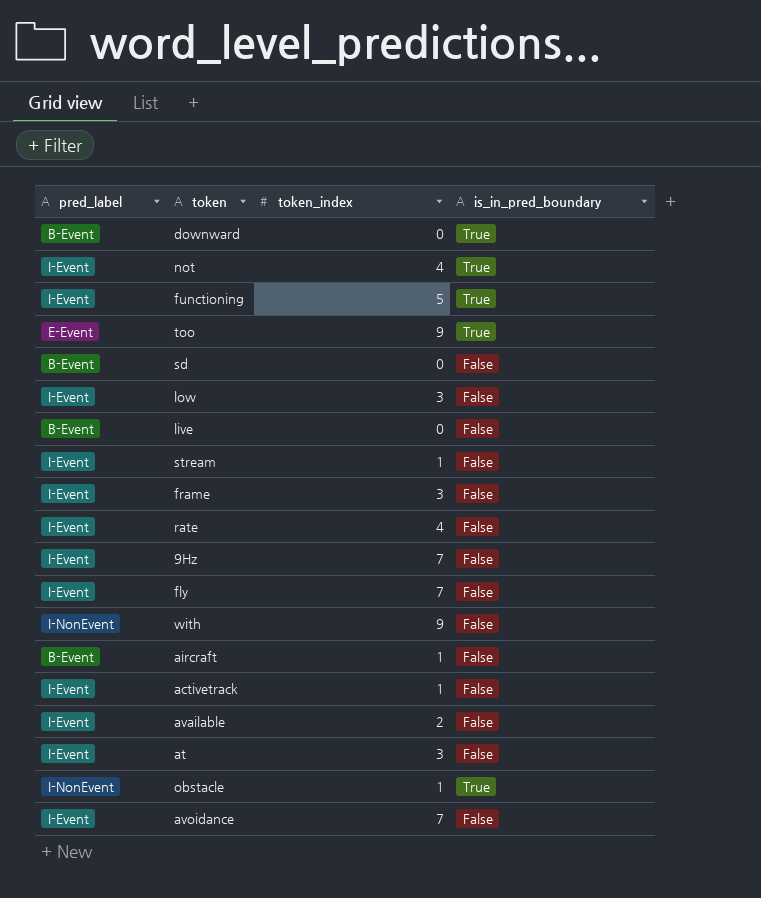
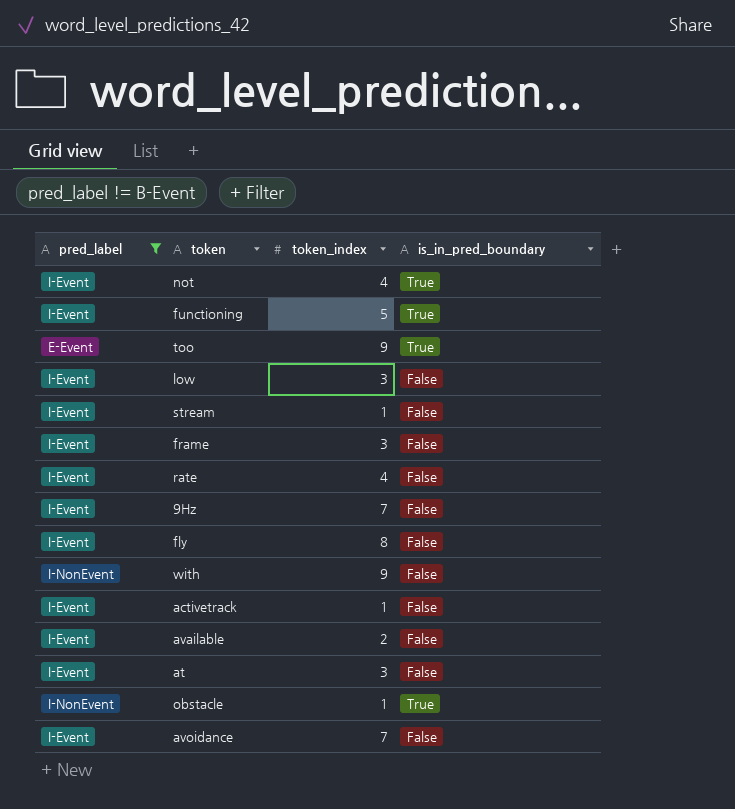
filter: none -> pred_label != B-Event
fly | token_index: 7 -> 8

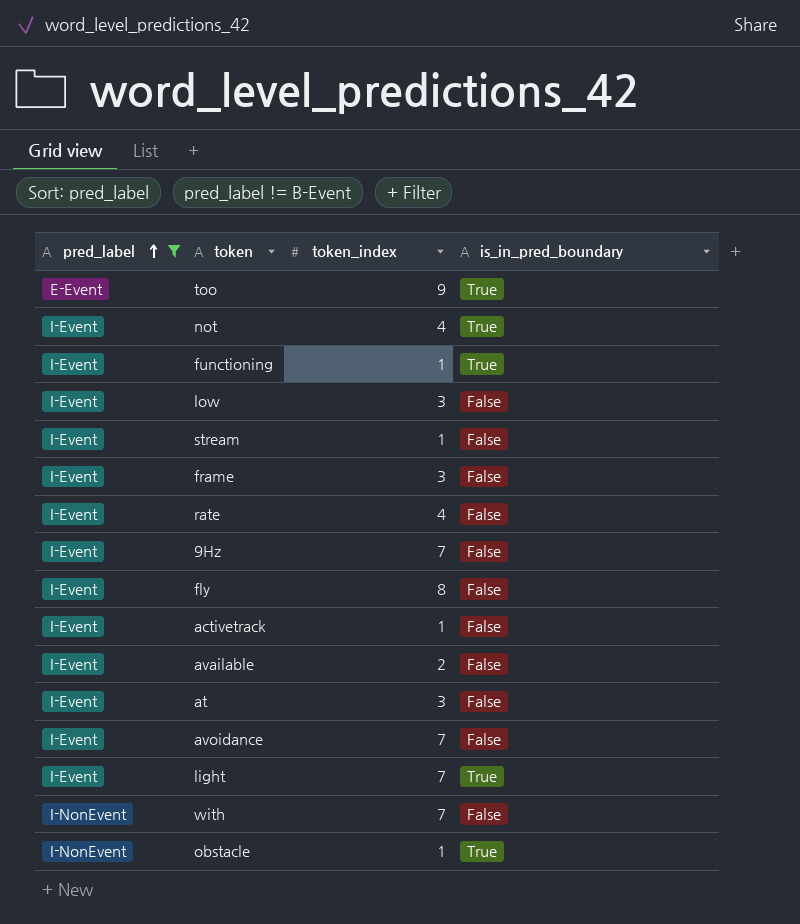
row order: none -> pred_label ascending
functioning | token_index: 5 -> 1
row light: none -> I-Event | 7 | True
with | token_index: 9 -> 7

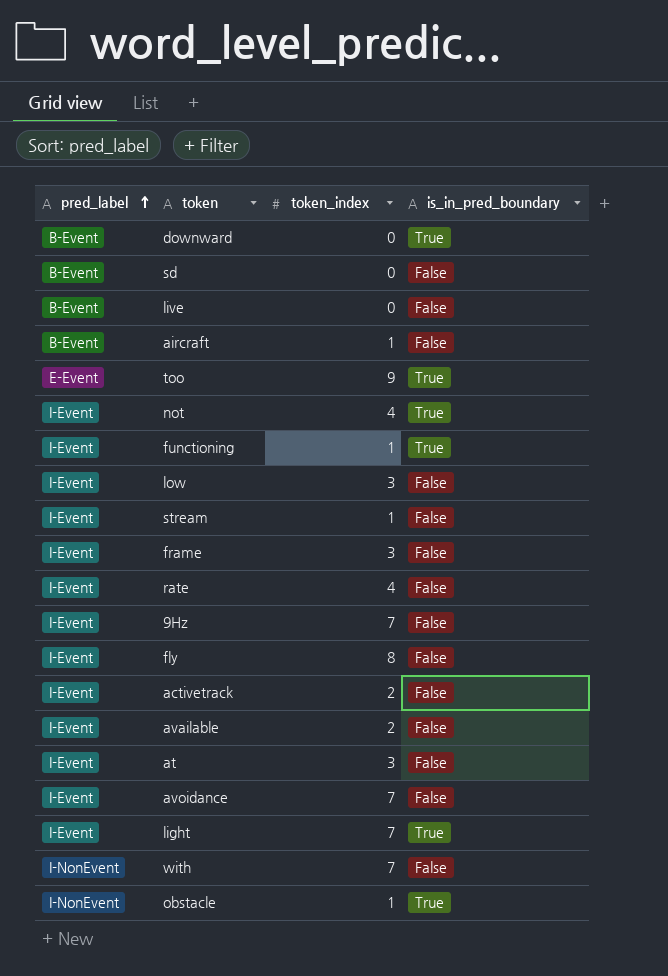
filter: pred_label != B-Event -> none
activetrack | token_index: 1 -> 2

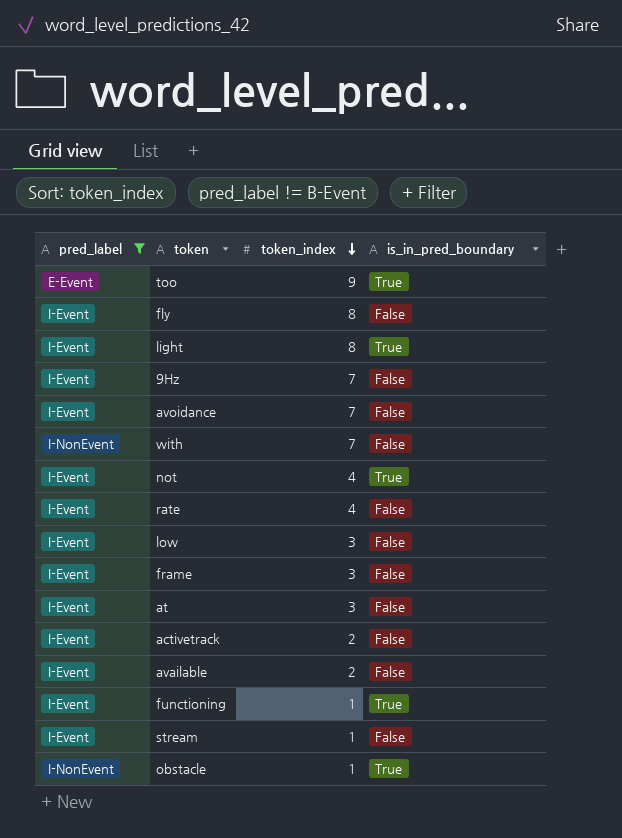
filter: none -> pred_label != B-Event
row order: pred_label ascending -> token_index descending
light | token_index: 7 -> 8

